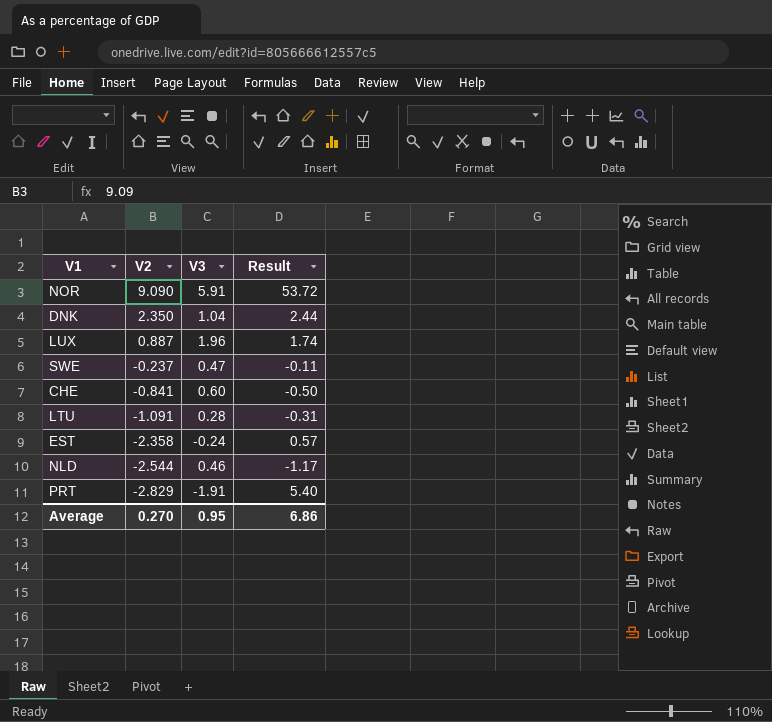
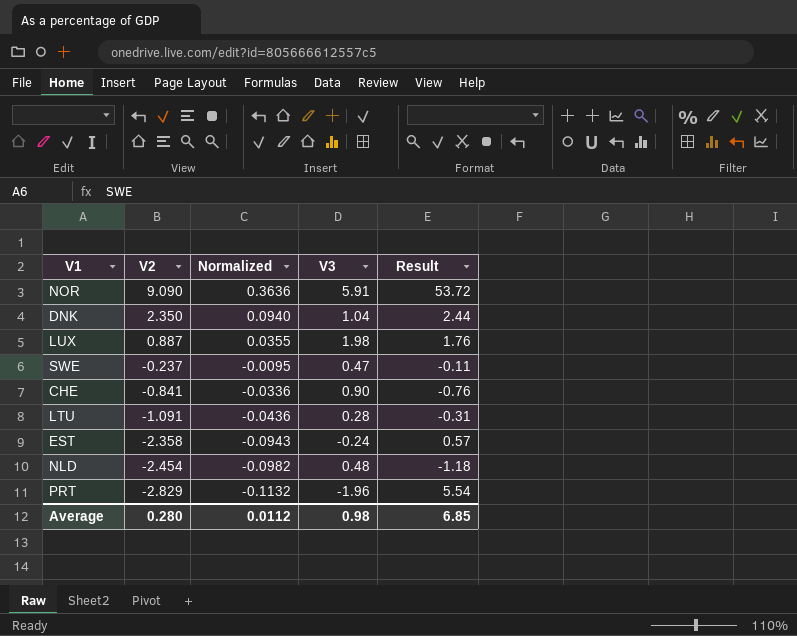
column Normalized | formula: none -> [V2] * 0.04
LUX | V3: 1.96 -> 1.98
LUX | Result: 1.74 -> 1.76
CHE | V3: 0.60 -> 0.90
CHE | Result: -0.50 -> -0.76
NLD | V2: -2.544 -> -2.454
NLD | V3: 0.46 -> 0.48
NLD | Result: -1.17 -> -1.18
PRT | V3: -1.91 -> -1.96
PRT | Result: 5.40 -> 5.54
Average | V2: 0.270 -> 0.280
Average | V3: 0.95 -> 0.98
Average | Result: 6.86 -> 6.85

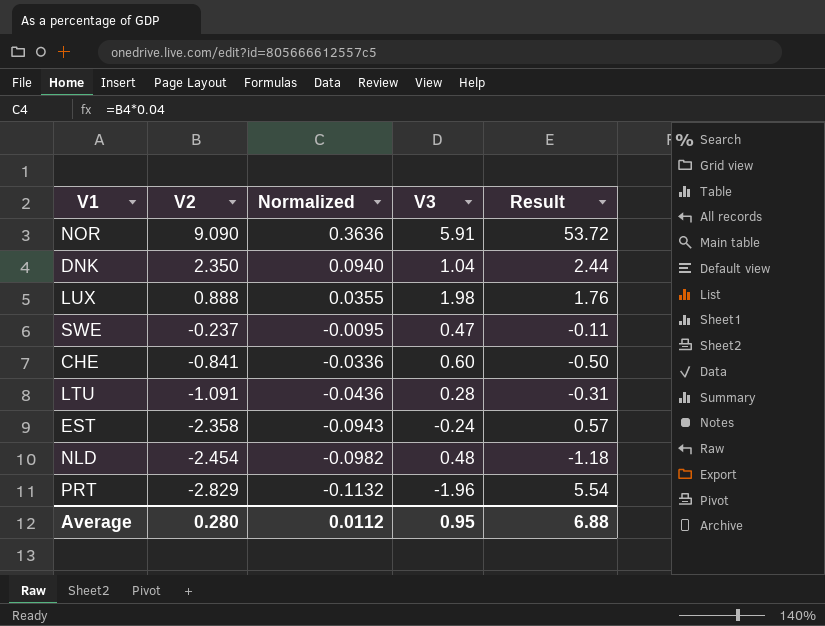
LUX | V2: 0.887 -> 0.888
CHE | V3: 0.90 -> 0.60
CHE | Result: -0.76 -> -0.50
Average | V3: 0.98 -> 0.95
Average | Result: 6.85 -> 6.88

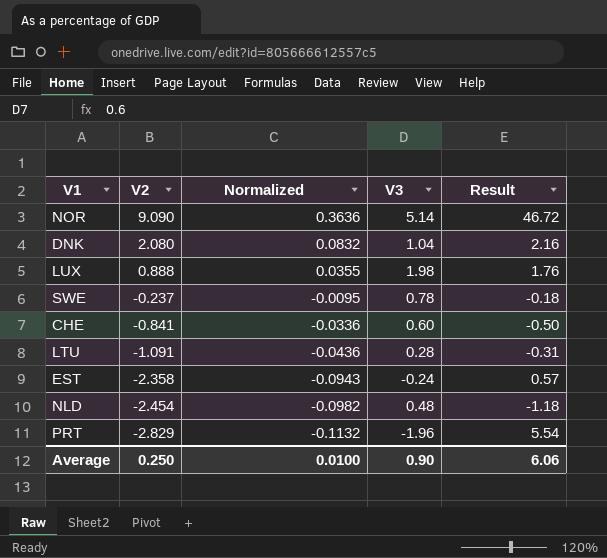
NOR | V3: 5.91 -> 5.14
NOR | Result: 53.72 -> 46.72
DNK | V2: 2.350 -> 2.080
DNK | Normalized: 0.0940 -> 0.0832
DNK | Result: 2.44 -> 2.16
SWE | V3: 0.47 -> 0.78
SWE | Result: -0.11 -> -0.18
Average | V2: 0.280 -> 0.250
Average | Normalized: 0.0112 -> 0.0100
Average | V3: 0.95 -> 0.90
Average | Result: 6.88 -> 6.06

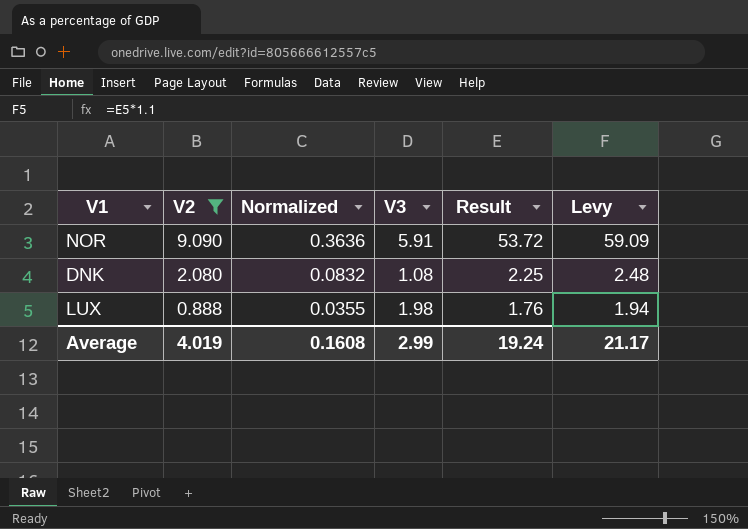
filter: none -> V2 >= 0.888
column Levy | formula: none -> [Result] * 1.1
NOR | V3: 5.14 -> 5.91
NOR | Result: 46.72 -> 53.72
DNK | V3: 1.04 -> 1.08
DNK | Result: 2.16 -> 2.25
Average | V2: 0.250 -> 4.019
Average | Normalized: 0.0100 -> 0.1608
Average | V3: 0.90 -> 2.99
Average | Result: 6.06 -> 19.24

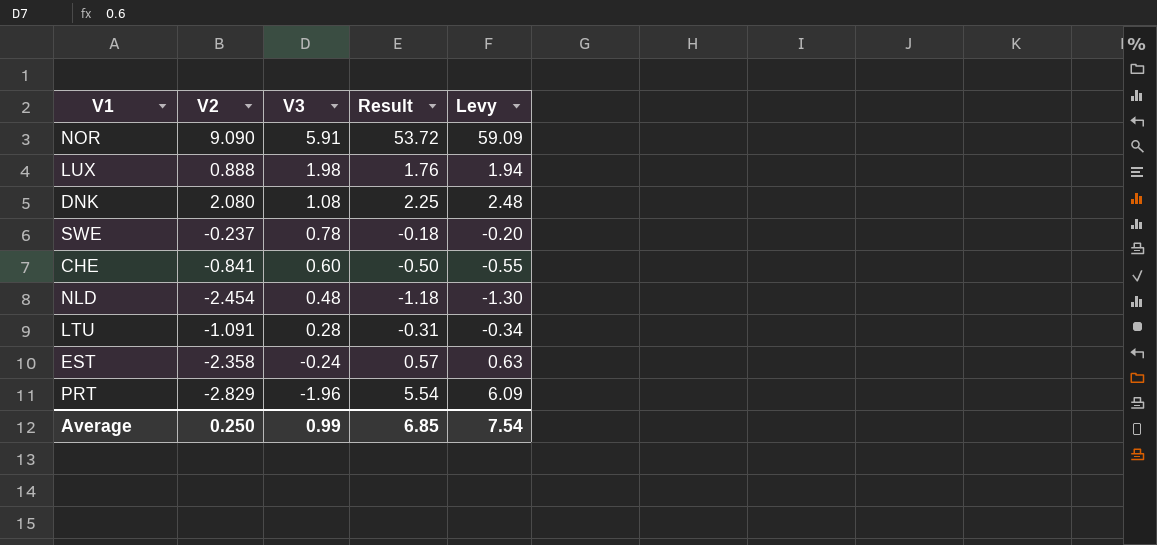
filter: V2 >= 0.888 -> none
row order: V2 descending -> V3 descending
column Normalized | formula: [V2] * 0.04 -> none
Average | V2: 4.019 -> 0.250
Average | V3: 2.99 -> 0.99
Average | Result: 19.24 -> 6.85
Average | Levy: 21.17 -> 7.54

